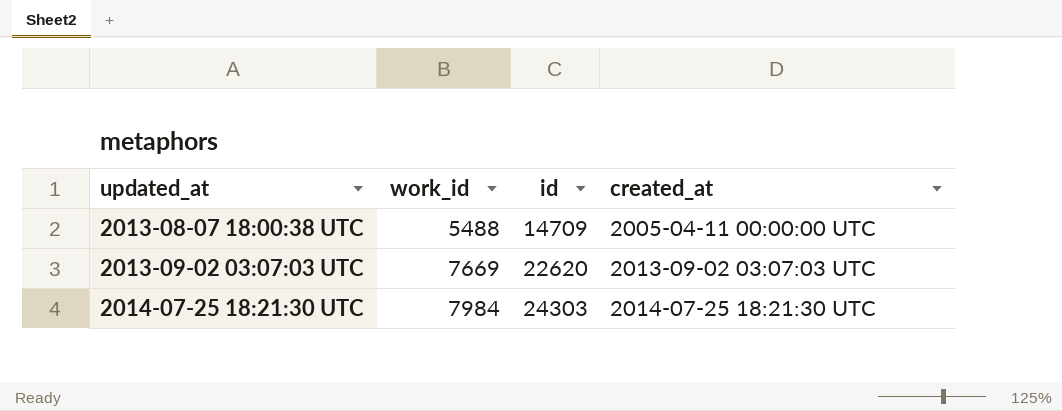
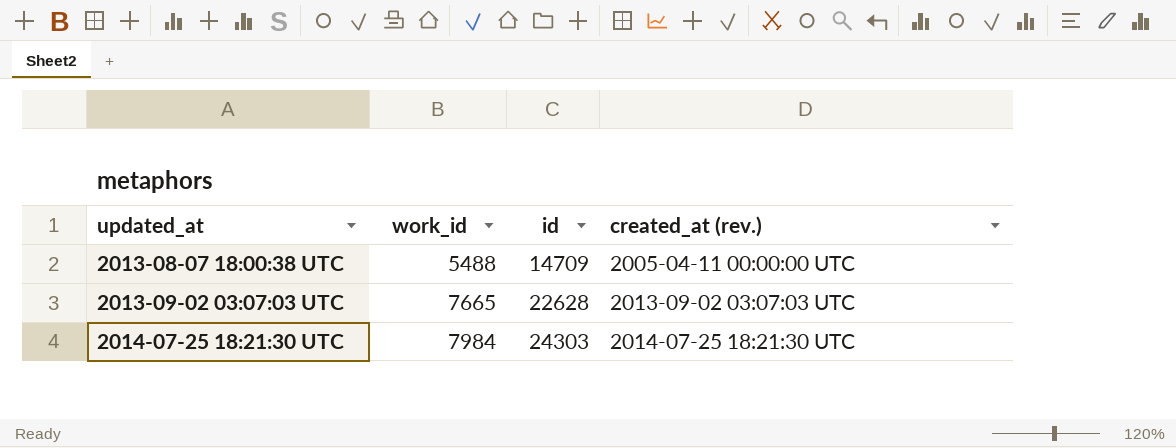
column name: created_at -> created_at (rev.)
2013-09-02 03:07:03 UTC | work_id: 7669 -> 7665
2013-09-02 03:07:03 UTC | id: 22620 -> 22628

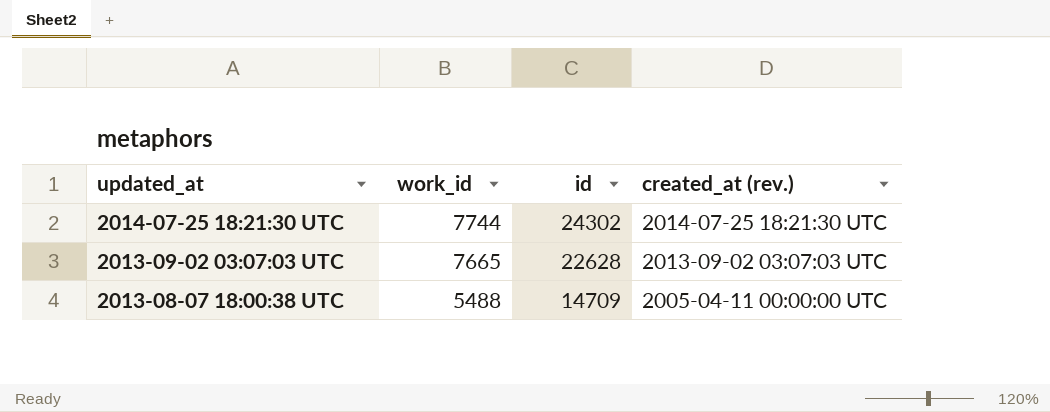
row order: updated_at ascending -> updated_at descending
2014-07-25 18:21:30 UTC | work_id: 7984 -> 7744
2014-07-25 18:21:30 UTC | id: 24303 -> 24302

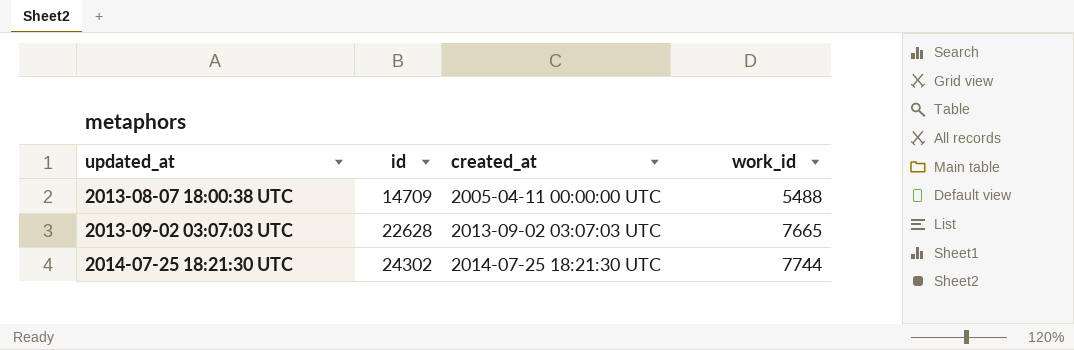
row order: updated_at descending -> updated_at ascending
column name: created_at (rev.) -> created_at
column work_id | position: 2 -> 4

